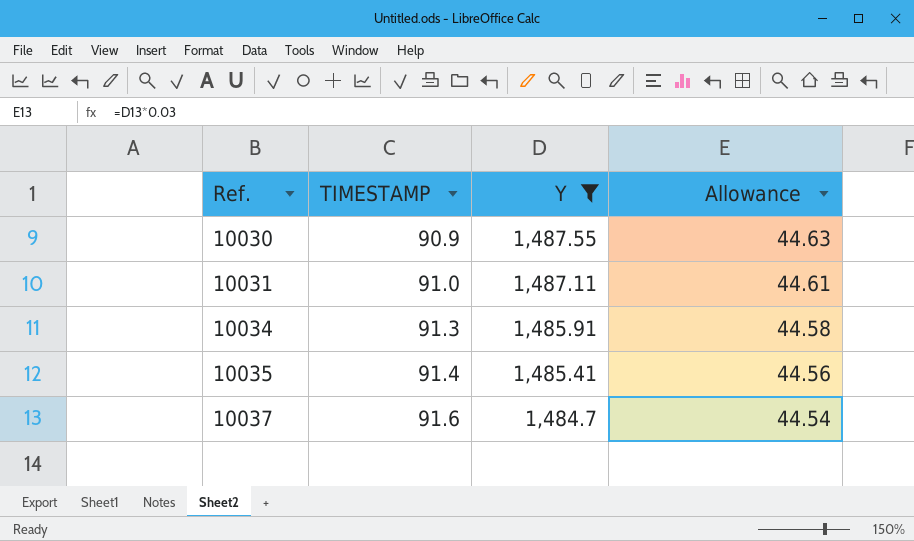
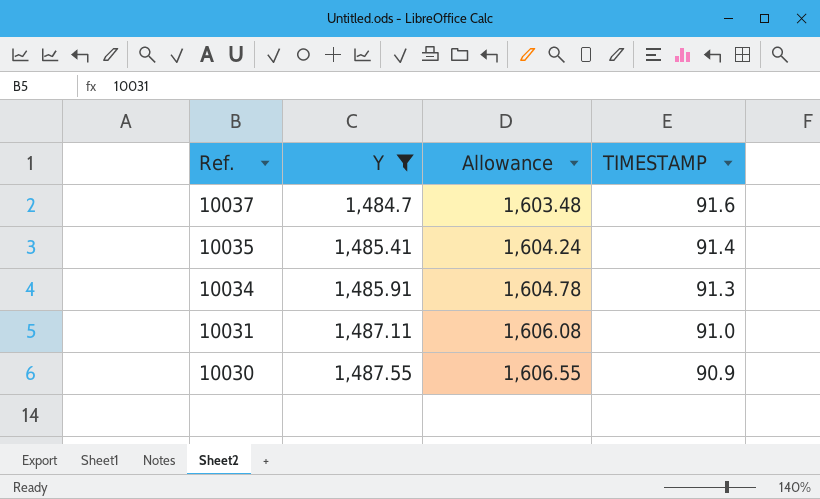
row order: Ref. ascending -> Ref. descending
column Allowance | formula: [Y] * 0.03 -> [Y] * 1.08
column TIMESTAMP | position: 2 -> 4

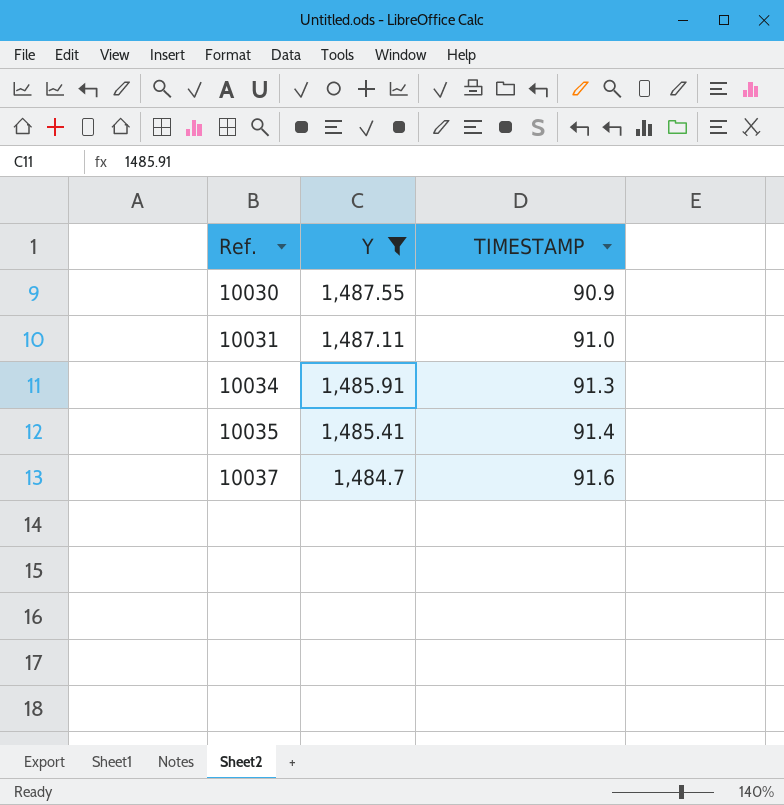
row order: Ref. descending -> Ref. ascending
column Allowance | formula: [Y] * 1.08 -> none

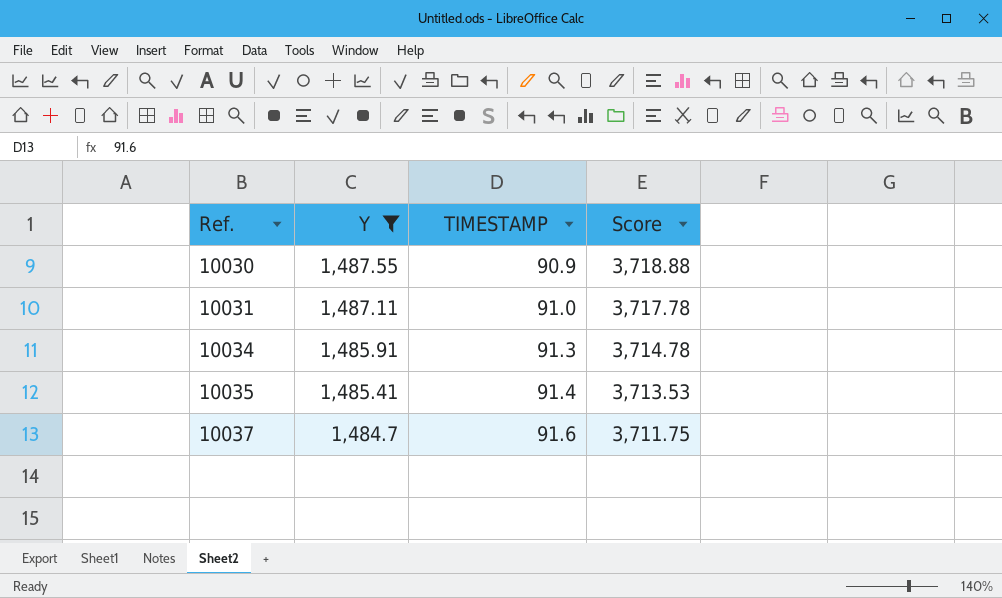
column Score | formula: none -> [Y] * 2.5

